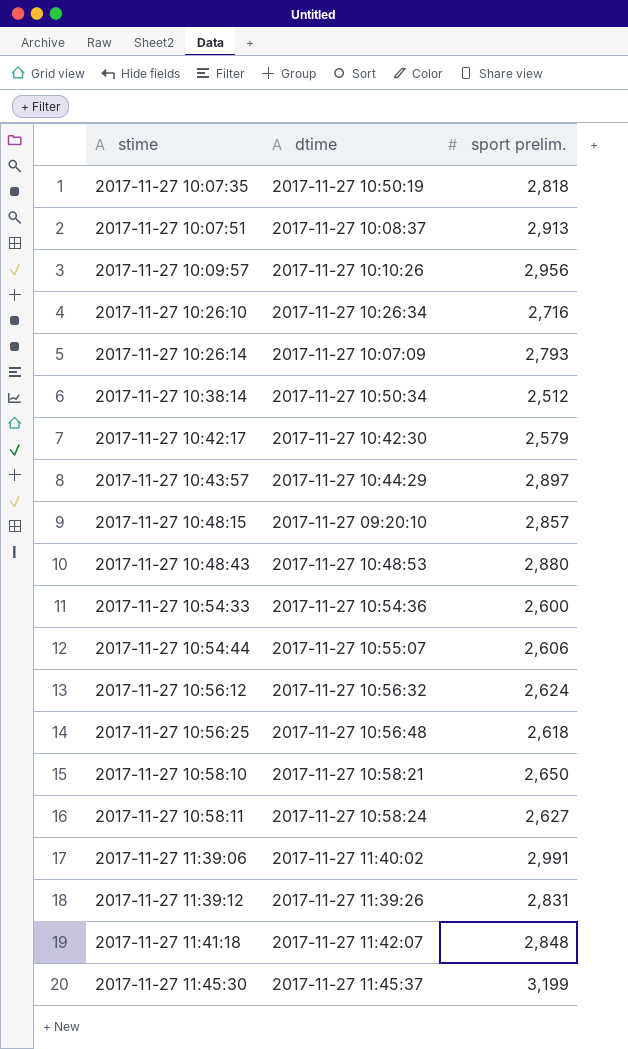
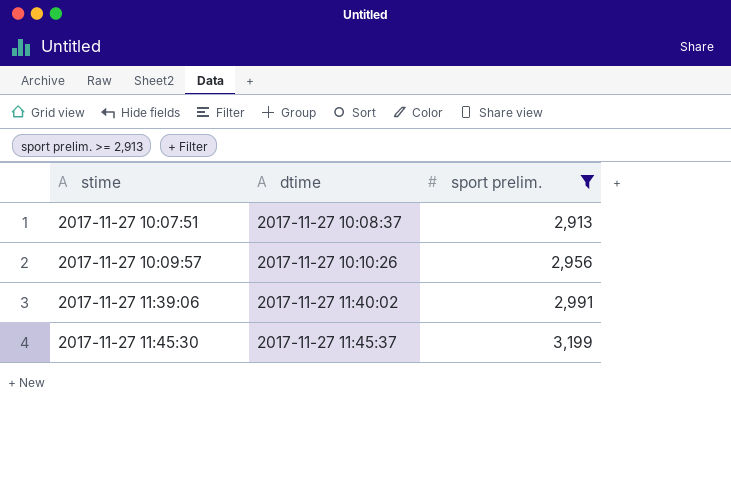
filter: none -> sport prelim. >= 2,913

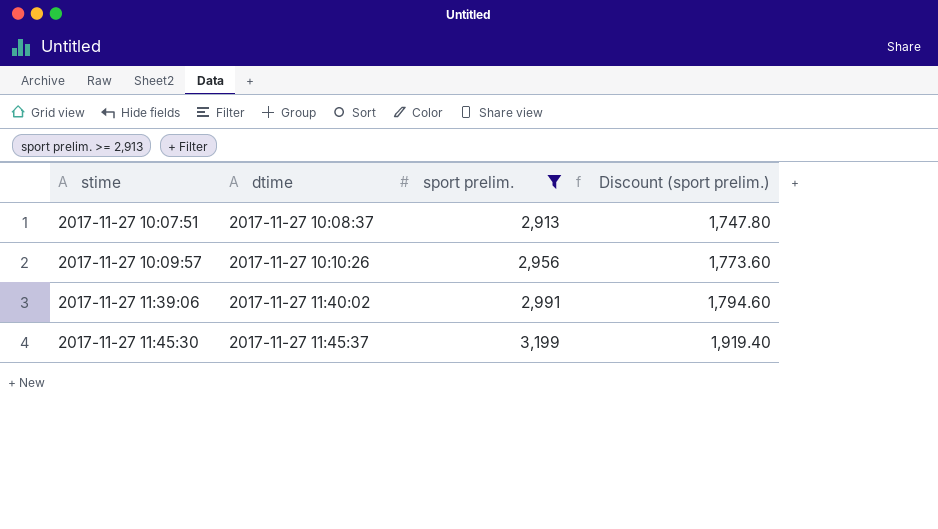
column Discount (sport prelim.) | formula: none -> [sport prelim.] * 0.6

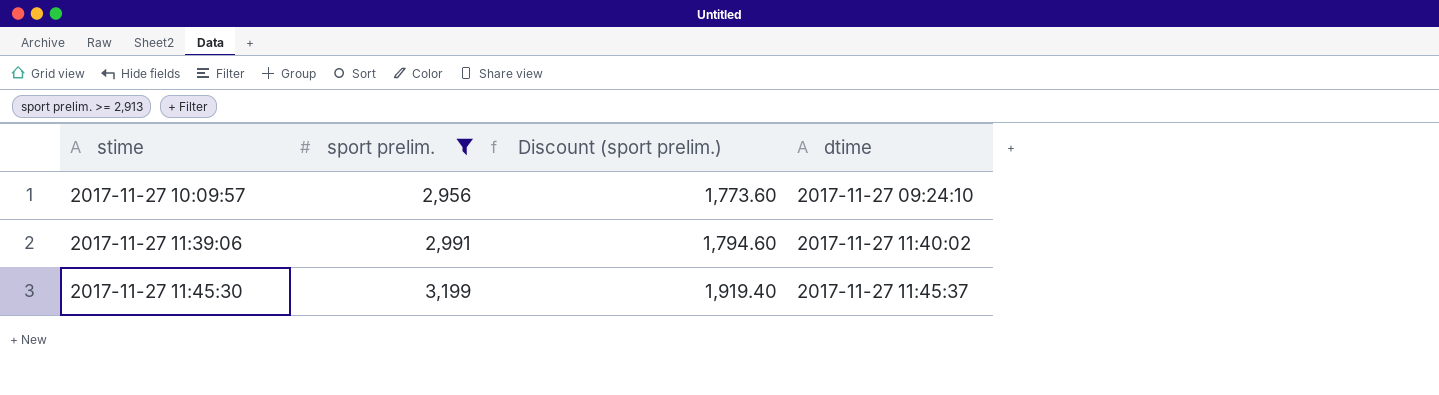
column dtime | position: 2 -> 4
row 2017-11-27 10:07:51: 2017-11-27 10:08:37 | 2,913 | 1,747.80 -> none
2017-11-27 10:09:57 | dtime: 2017-11-27 10:10:26 -> 2017-11-27 09:24:10

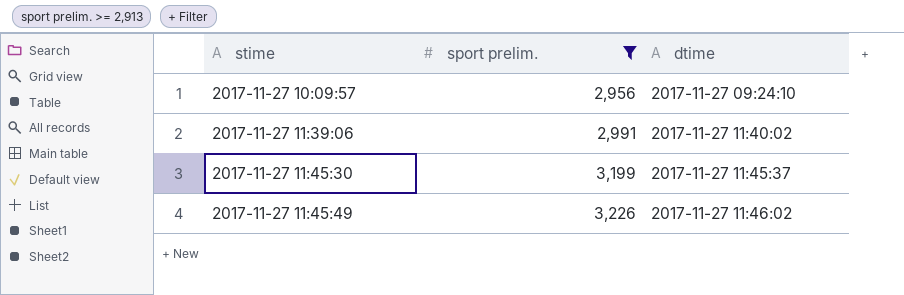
column Discount (sport prelim.) | formula: [sport prelim.] * 0.6 -> none
row 2017-11-27 11:45:49: none -> 3,226 | 2017-11-27 11:46:02

